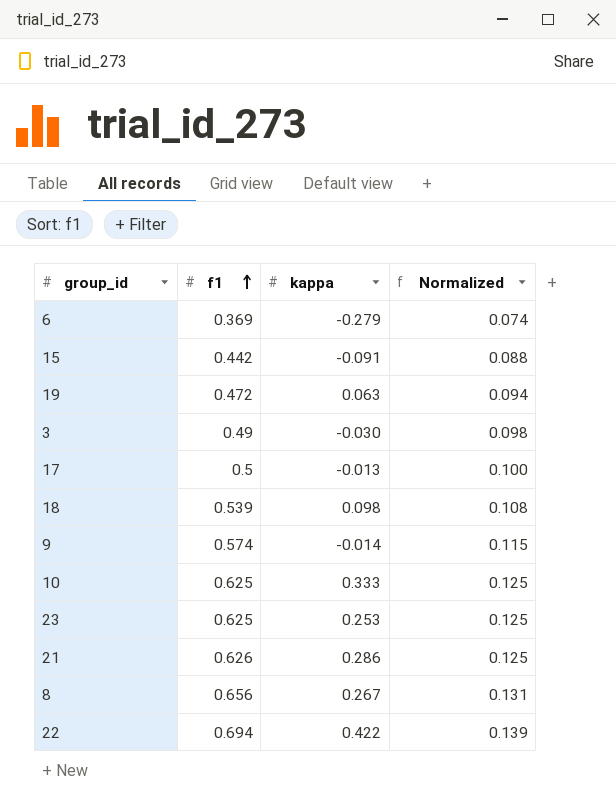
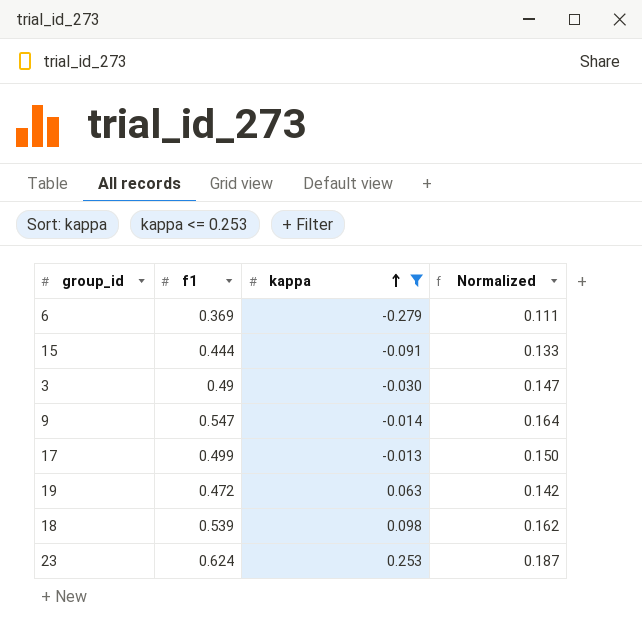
filter: none -> kappa <= 0.253
row order: f1 ascending -> kappa ascending
column Normalized | formula: [f1] * 0.2 -> [f1] * 0.3
15 | f1: 0.442 -> 0.444
9 | f1: 0.574 -> 0.547
17 | f1: 0.5 -> 0.499
23 | f1: 0.625 -> 0.624

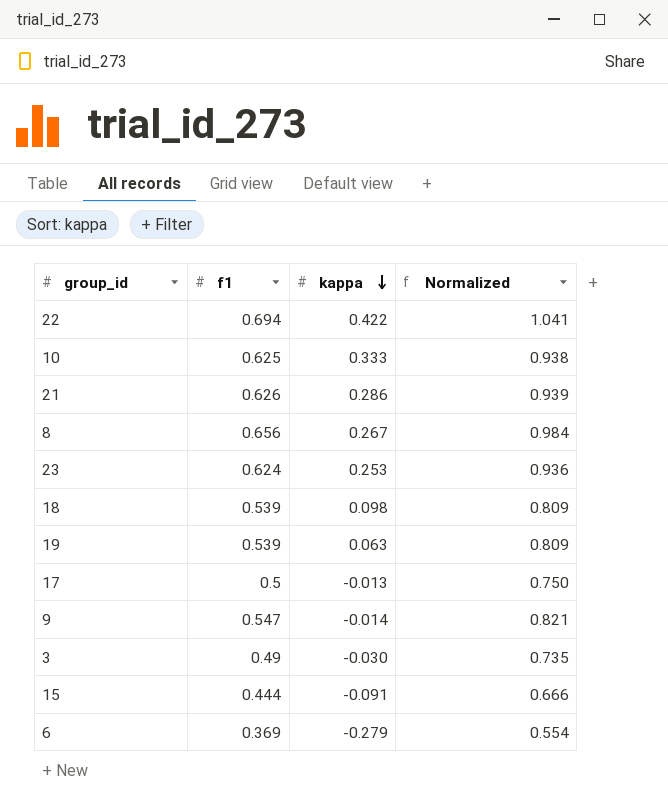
filter: kappa <= 0.253 -> none
row order: kappa ascending -> kappa descending
column Normalized | formula: [f1] * 0.3 -> [f1] * 1.5
19 | f1: 0.472 -> 0.539
17 | f1: 0.499 -> 0.5

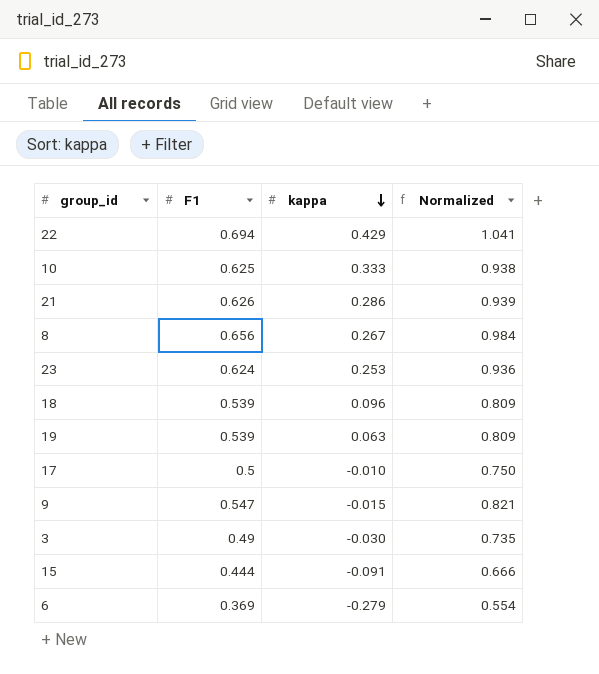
column name: f1 -> F1
22 | kappa: 0.422 -> 0.429
18 | kappa: 0.098 -> 0.096
17 | kappa: -0.013 -> -0.010
9 | kappa: -0.014 -> -0.015

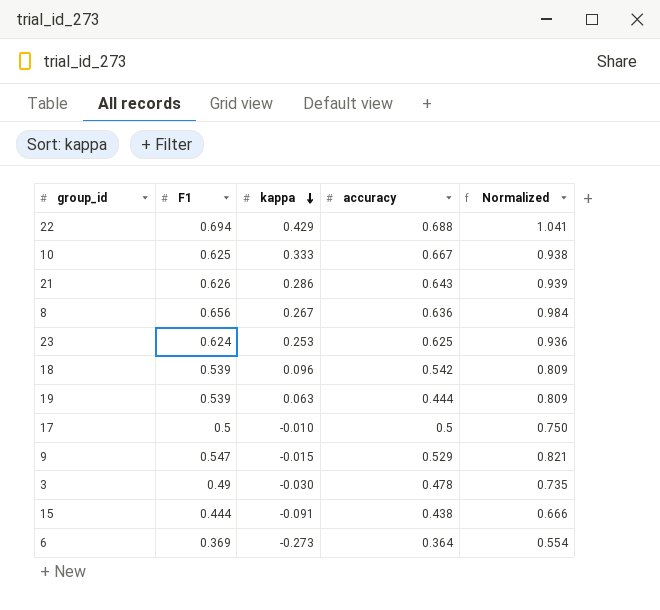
column accuracy | position: none -> 4
6 | kappa: -0.279 -> -0.273

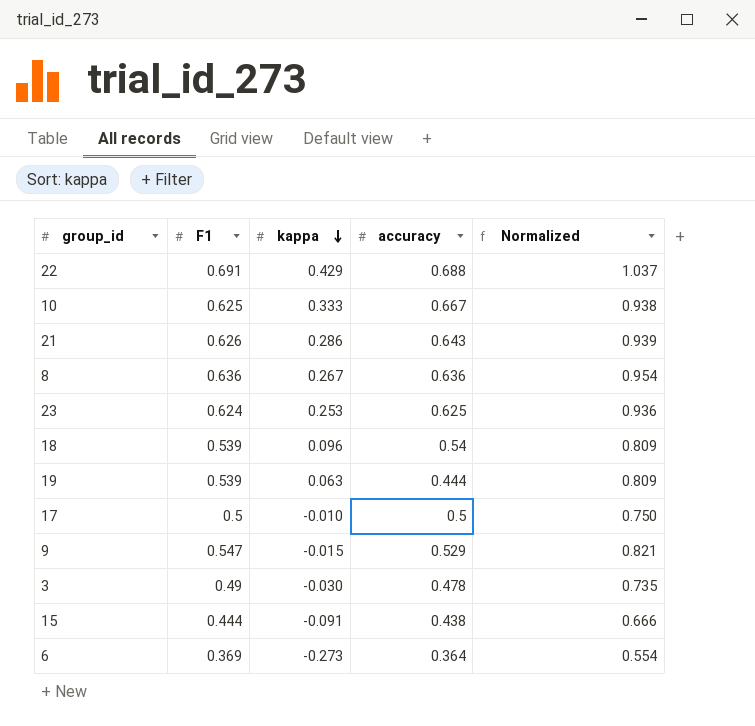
22 | F1: 0.694 -> 0.691
22 | Normalized: 1.041 -> 1.037
8 | F1: 0.656 -> 0.636
8 | Normalized: 0.984 -> 0.954
18 | accuracy: 0.542 -> 0.54

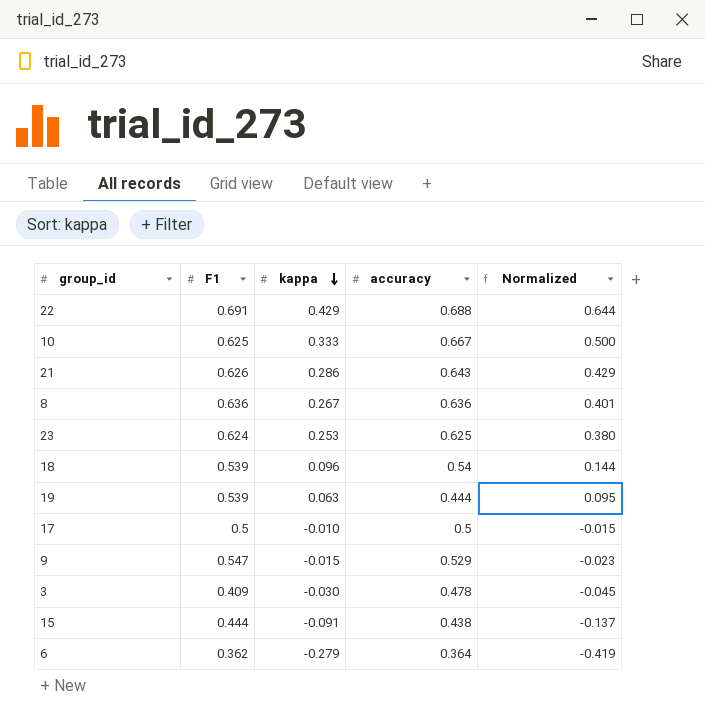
column Normalized | formula: [F1] * 1.5 -> [kappa] * 1.5
3 | F1: 0.49 -> 0.409
6 | F1: 0.369 -> 0.362
6 | kappa: -0.273 -> -0.279

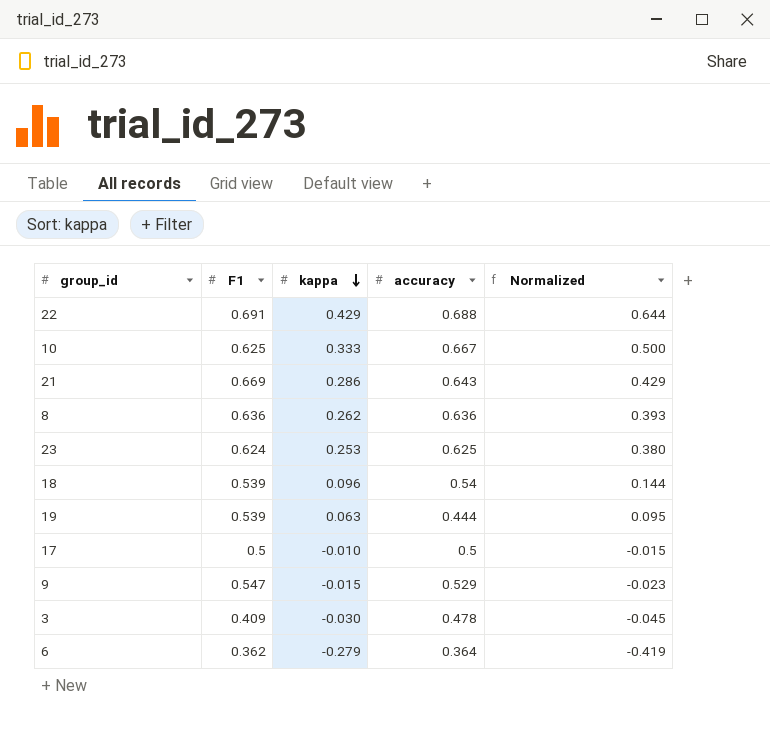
row 15: 0.444 | -0.091 | 0.438 | -0.137 -> none
21 | F1: 0.626 -> 0.669
8 | kappa: 0.267 -> 0.262
8 | Normalized: 0.401 -> 0.393

